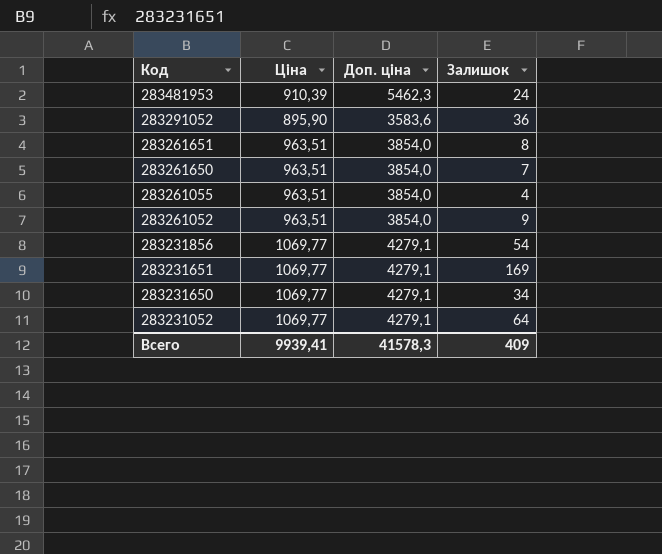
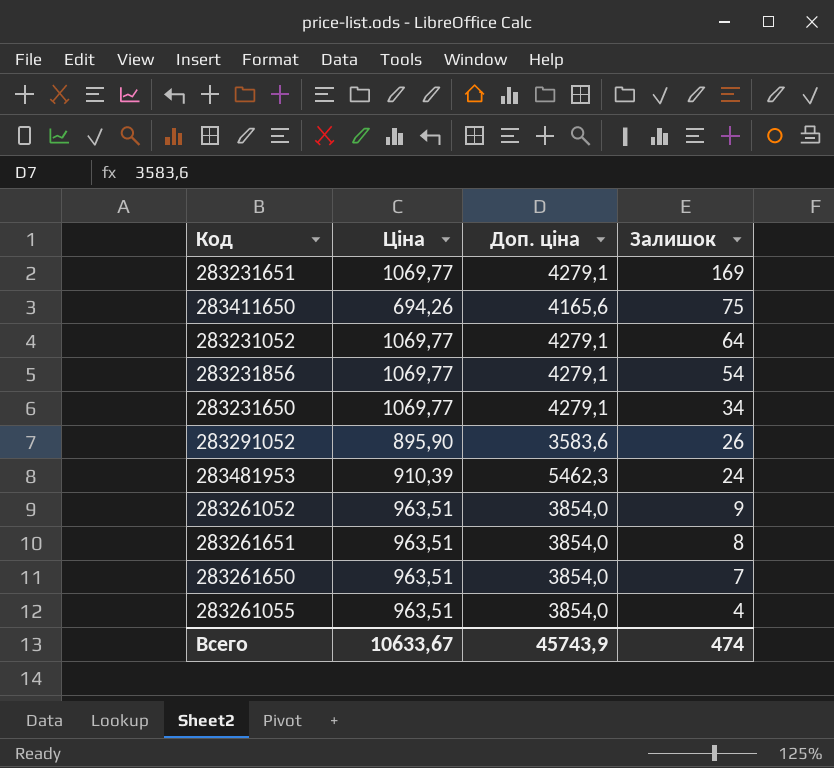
row order: Код descending -> Залишок descending
row 283411650: none -> 694,26 | 4165,6 | 75
283291052 | Залишок: 36 -> 26
Всего | Ціна: 9939,41 -> 10633,67
Всего | Доп. ціна: 41578,3 -> 45743,9
Всего | Залишок: 409 -> 474

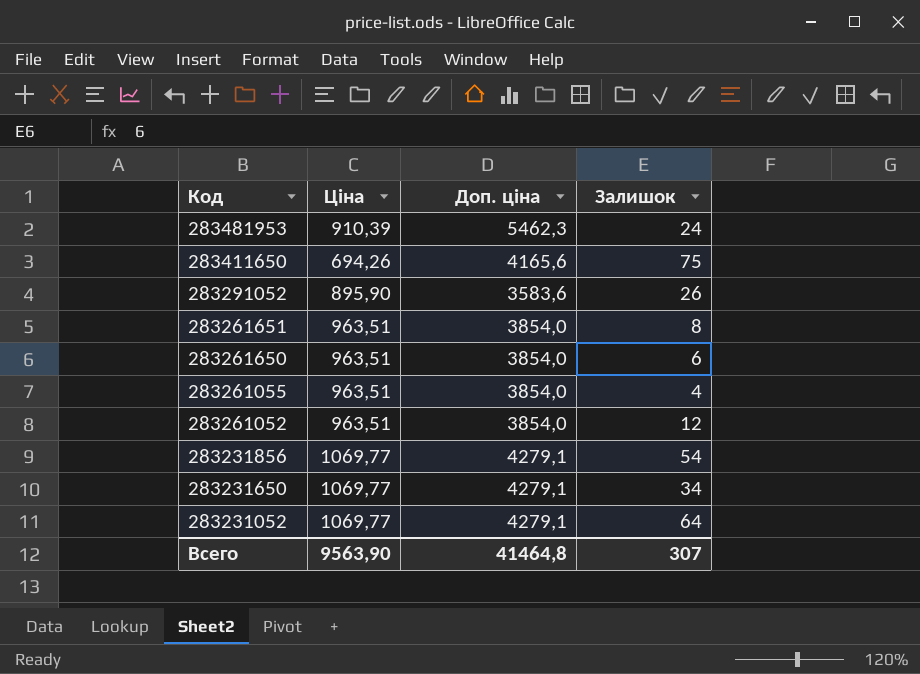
row order: Залишок descending -> Код descending
row 283231651: 1069,77 | 4279,1 | 169 -> none
283261650 | Залишок: 7 -> 6
283261052 | Залишок: 9 -> 12
Всего | Ціна: 10633,67 -> 9563,90
Всего | Доп. ціна: 45743,9 -> 41464,8
Всего | Залишок: 474 -> 307

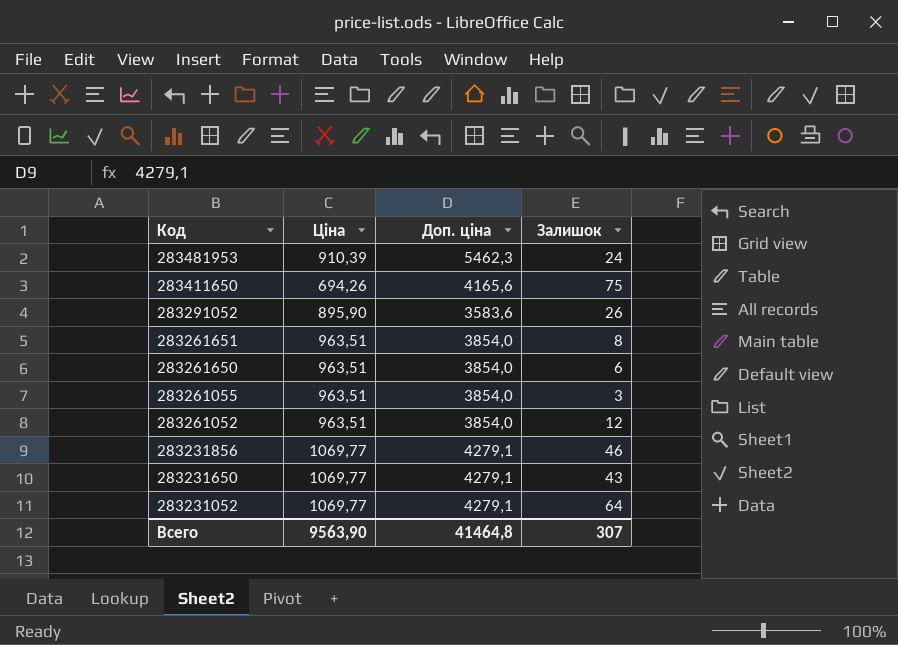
283261055 | Залишок: 4 -> 3
283231856 | Залишок: 54 -> 46
283231650 | Залишок: 34 -> 43

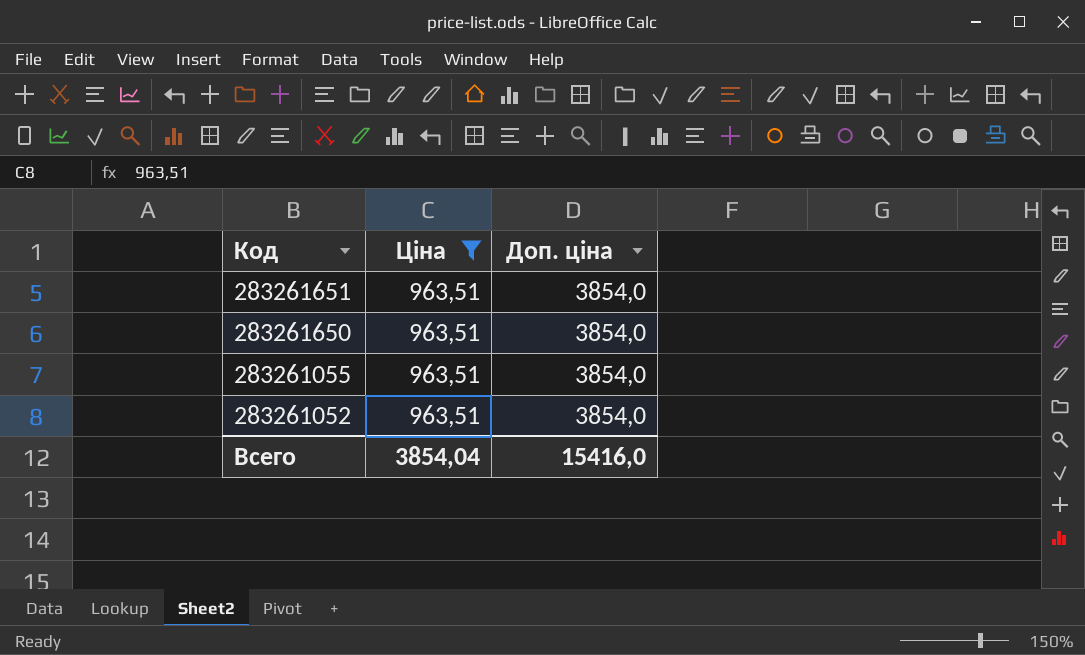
filter: none -> Ціна = 963,51
column Залишок | position: 4 -> none
Всего | Ціна: 9563,90 -> 3854,04
Всего | Доп. ціна: 41464,8 -> 15416,0

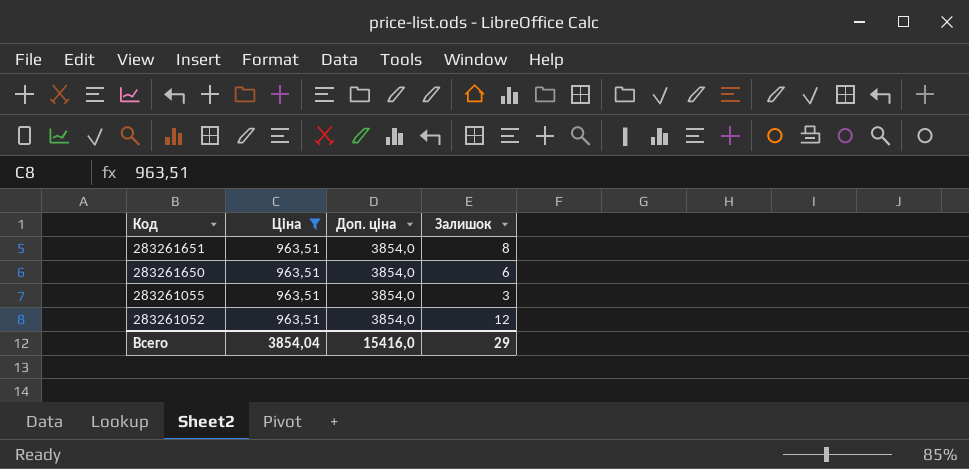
column Залишок | position: none -> 4

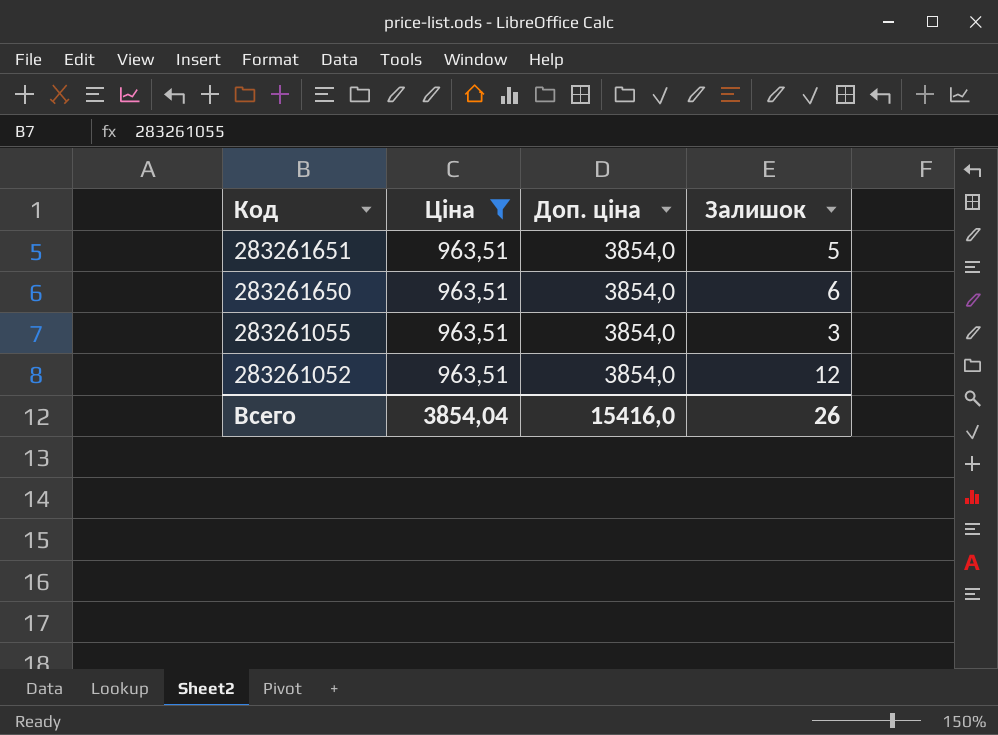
283261651 | Залишок: 8 -> 5
Всего | Залишок: 29 -> 26

